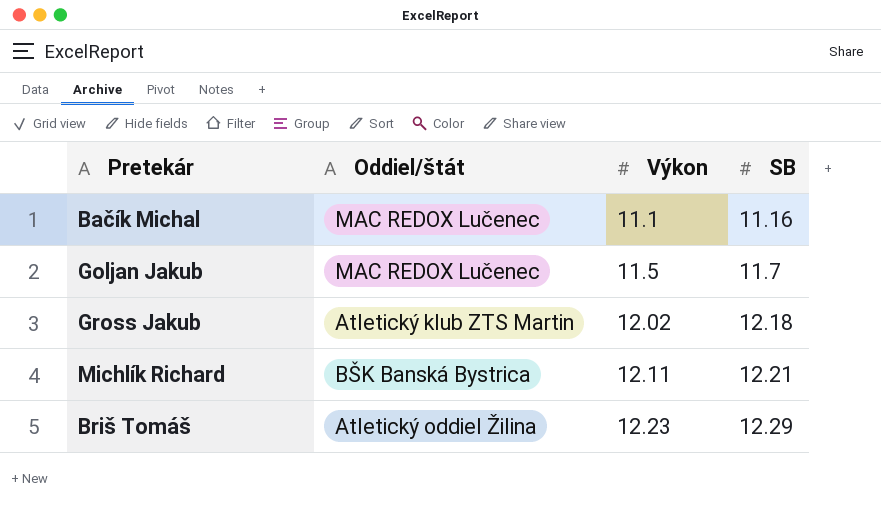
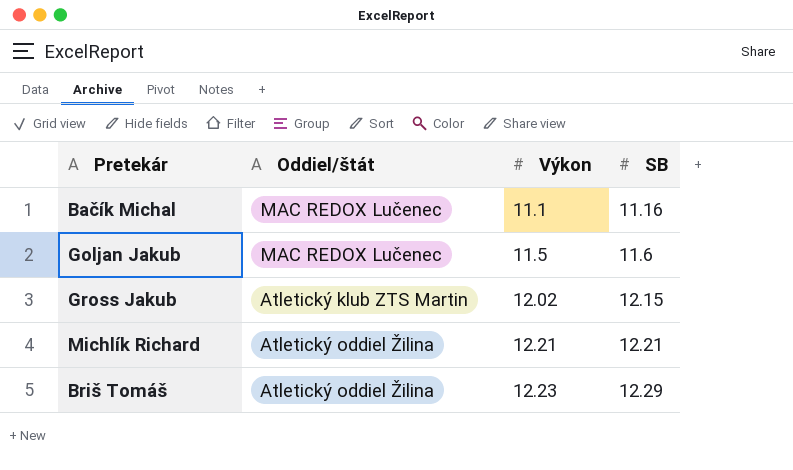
Goljan Jakub | SB: 11.7 -> 11.6
Gross Jakub | SB: 12.18 -> 12.15
Michlík Richard | Oddiel/štát: BŠK Banská Bystrica -> Atletický oddiel Žilina
Michlík Richard | Výkon: 12.11 -> 12.21

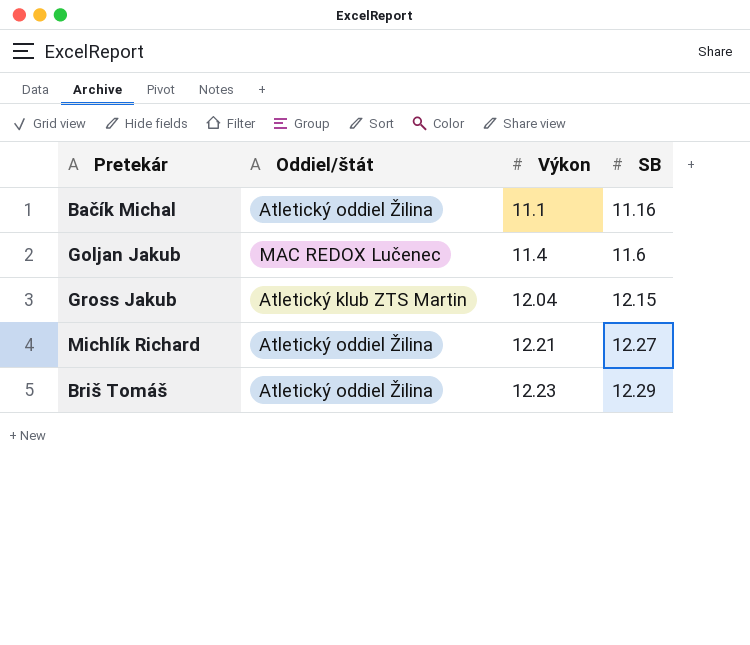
Bačík Michal | Oddiel/štát: MAC REDOX Lučenec -> Atletický oddiel Žilina
Goljan Jakub | Výkon: 11.5 -> 11.4
Gross Jakub | Výkon: 12.02 -> 12.04
Michlík Richard | SB: 12.21 -> 12.27

